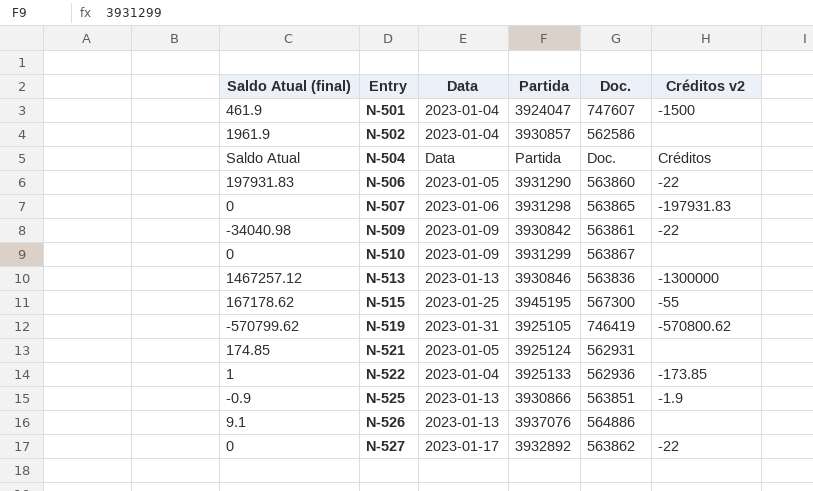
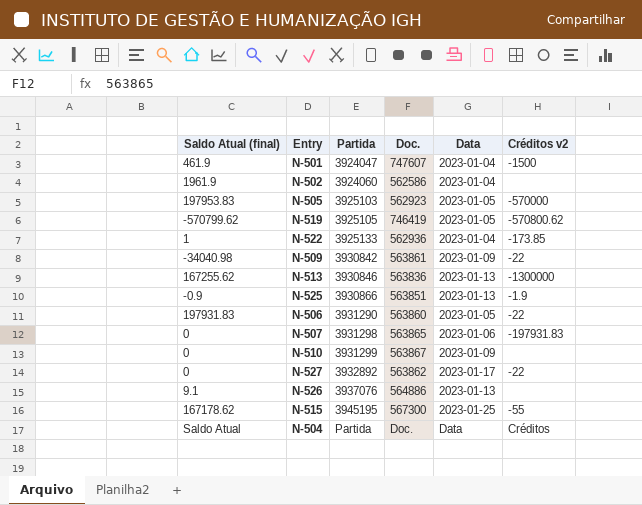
row order: Entry ascending -> Partida ascending
column Data | position: 3 -> 5
row N-521: 174.85 | 2023-01-05 | 3925124 | 562931 | none -> none
N-502 | Partida: 3930857 -> 3924060
row N-505: none -> 197953.83 | 3925103 | 562923 | 2023-01-05 | -570000
N-519 | Data: 2023-01-31 -> 2023-01-05
N-513 | Saldo Atual (final): 1467257.12 -> 167255.62

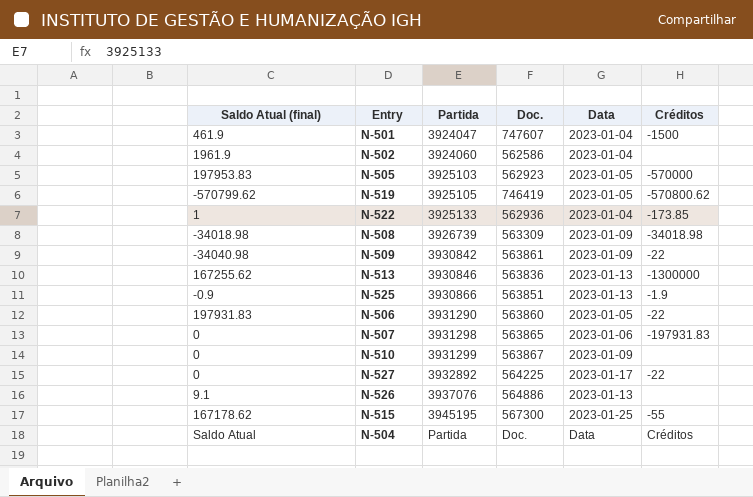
column name: Créditos v2 -> Créditos
row N-508: none -> -34018.98 | 3926739 | 563309 | 2023-01-09 | -34018.98
N-527 | Doc.: 563862 -> 564225

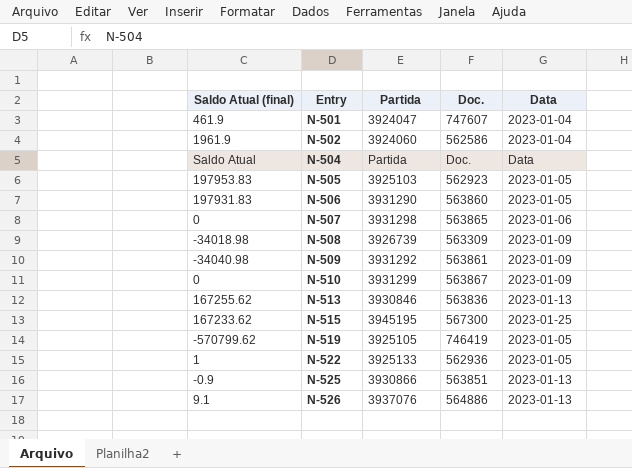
row order: Partida ascending -> Entry ascending
column Créditos | position: 6 -> none
row N-527: 0 | 3932892 | 564225 | 2023-01-17 | -22 -> none
N-509 | Partida: 3930842 -> 3931292
N-515 | Saldo Atual (final): 167178.62 -> 167233.62
N-522 | Data: 2023-01-04 -> 2023-01-05

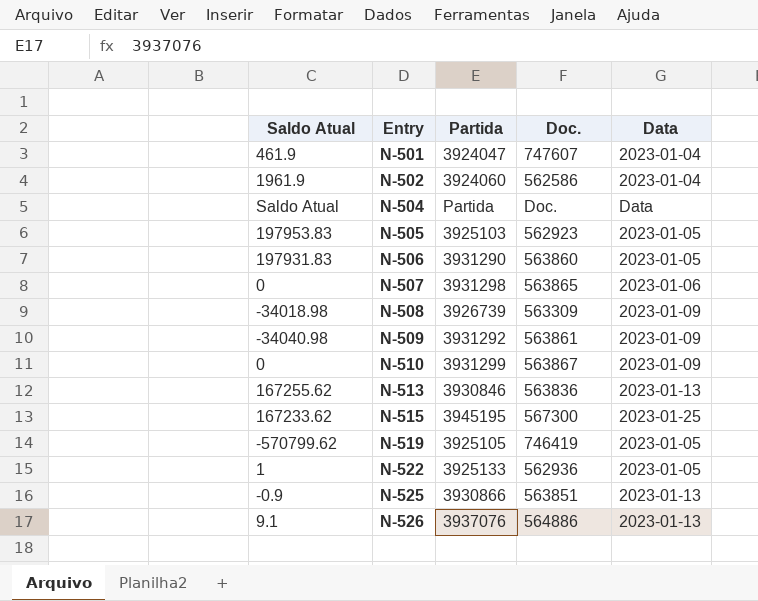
column name: Saldo Atual (final) -> Saldo Atual

